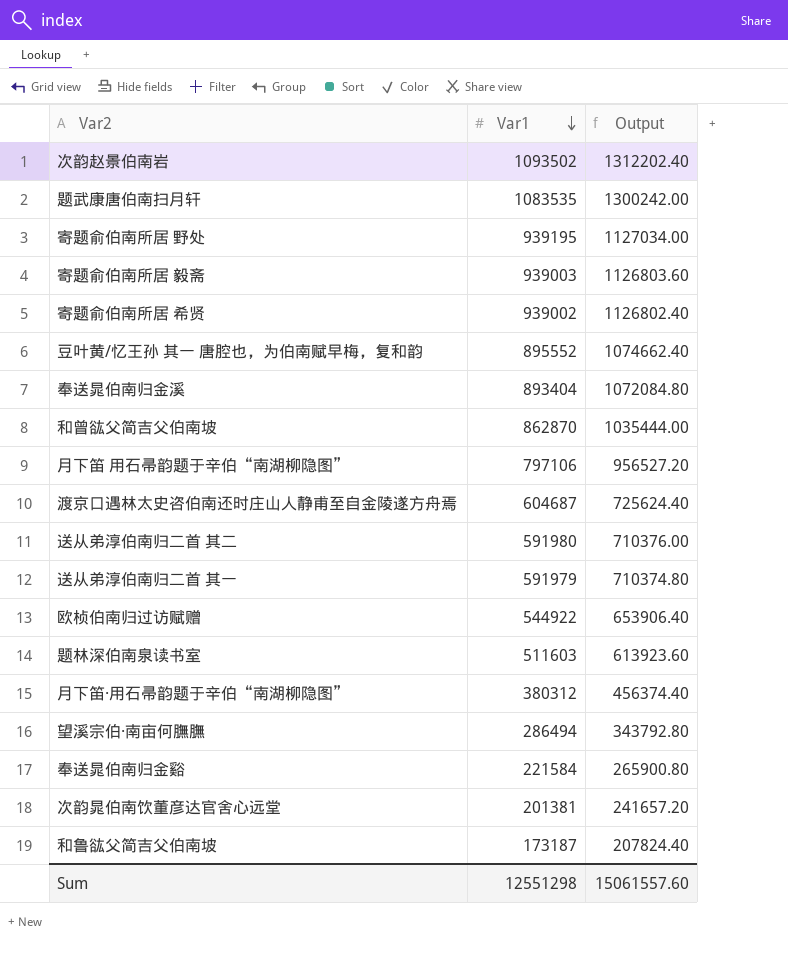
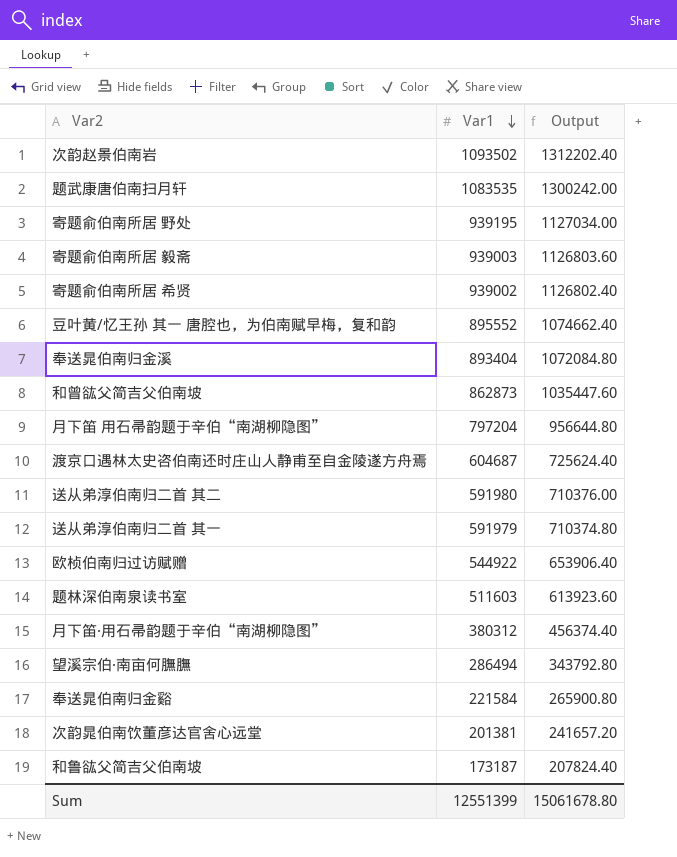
和曾谹父简吉父伯南坡 | Var1: 862870 -> 862873
和曾谹父简吉父伯南坡 | Output: 1035444.00 -> 1035447.60
月下笛 用石帚韵题于辛伯“南湖柳隐图” | Var1: 797106 -> 797204
月下笛 用石帚韵题于辛伯“南湖柳隐图” | Output: 956527.20 -> 956644.80
Sum | Var1: 12551298 -> 12551399
Sum | Output: 15061557.60 -> 15061678.80

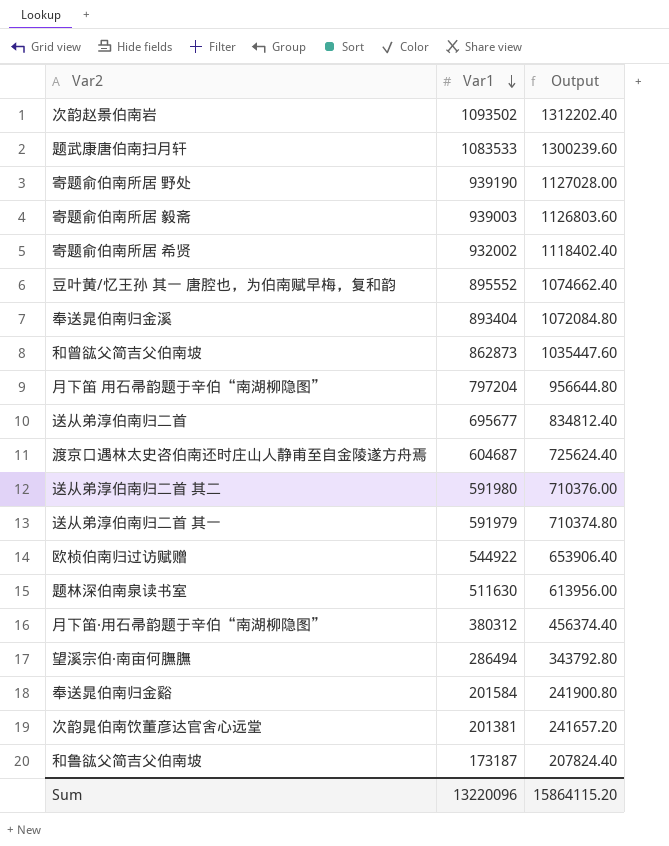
题武康唐伯南扫月轩 | Var1: 1083535 -> 1083533
题武康唐伯南扫月轩 | Output: 1300242.00 -> 1300239.60
寄题俞伯南所居 野处 | Var1: 939195 -> 939190
寄题俞伯南所居 野处 | Output: 1127034.00 -> 1127028.00
寄题俞伯南所居 希贤 | Var1: 939002 -> 932002
寄题俞伯南所居 希贤 | Output: 1126802.40 -> 1118402.40
row 送从弟淳伯南归二首: none -> 695677 | 834812.40
题林深伯南泉读书室 | Var1: 511603 -> 511630
题林深伯南泉读书室 | Output: 613923.60 -> 613956.00
奉送晁伯南归金谿 | Var1: 221584 -> 201584
奉送晁伯南归金谿 | Output: 265900.80 -> 241900.80
Sum | Var1: 12551399 -> 13220096
Sum | Output: 15061678.80 -> 15864115.20

